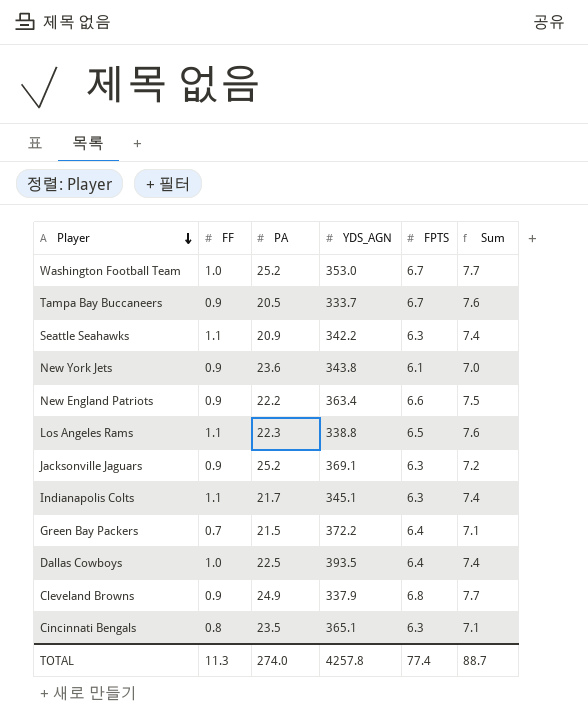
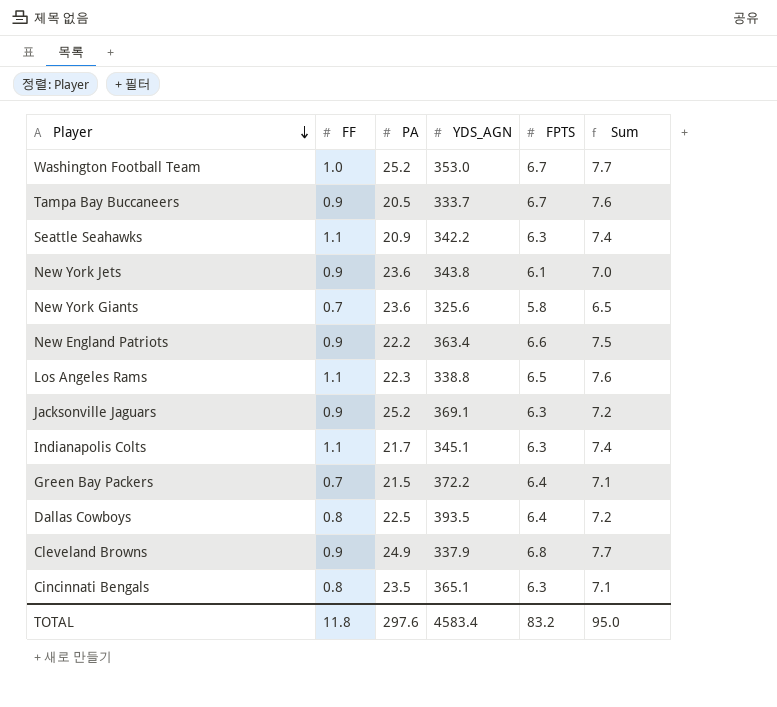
row New York Giants: none -> 0.7 | 23.6 | 325.6 | 5.8 | 6.5
Dallas Cowboys | FF: 1.0 -> 0.8
Dallas Cowboys | Sum: 7.4 -> 7.2
TOTAL | FF: 11.3 -> 11.8
TOTAL | PA: 274.0 -> 297.6
TOTAL | YDS_AGN: 4257.8 -> 4583.4
TOTAL | FPTS: 77.4 -> 83.2
TOTAL | Sum: 88.7 -> 95.0

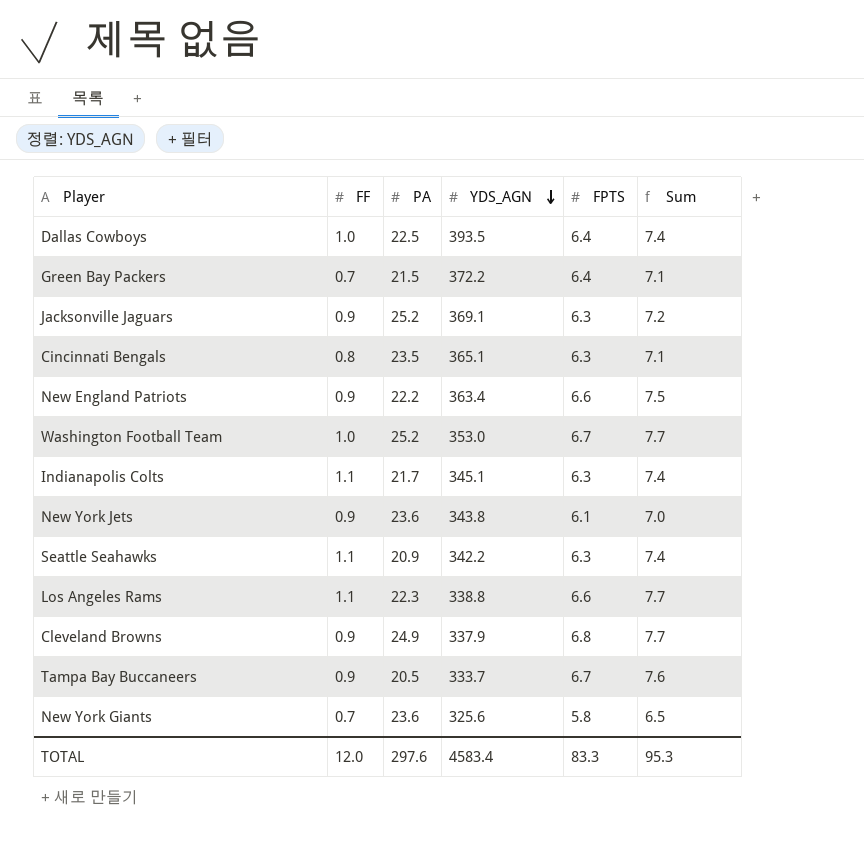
row order: Player descending -> YDS_AGN descending
Dallas Cowboys | FF: 0.8 -> 1.0
Dallas Cowboys | Sum: 7.2 -> 7.4
Los Angeles Rams | FPTS: 6.5 -> 6.6
Los Angeles Rams | Sum: 7.6 -> 7.7
TOTAL | FF: 11.8 -> 12.0
TOTAL | FPTS: 83.2 -> 83.3
TOTAL | Sum: 95.0 -> 95.3

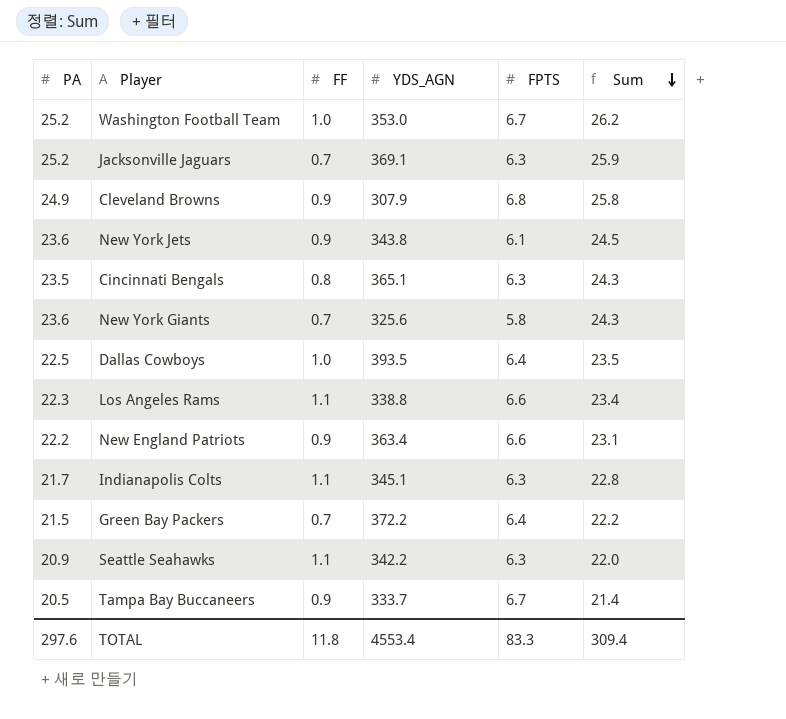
row order: YDS_AGN descending -> Sum descending
column PA | position: 3 -> 1
column Sum | formula: [FF] + [FPTS] -> [PA] + [FF]
Jacksonville Jaguars | FF: 0.9 -> 0.7
Cleveland Browns | YDS_AGN: 337.9 -> 307.9
TOTAL | FF: 12.0 -> 11.8
TOTAL | YDS_AGN: 4583.4 -> 4553.4
TOTAL | Sum: 95.3 -> 309.4

